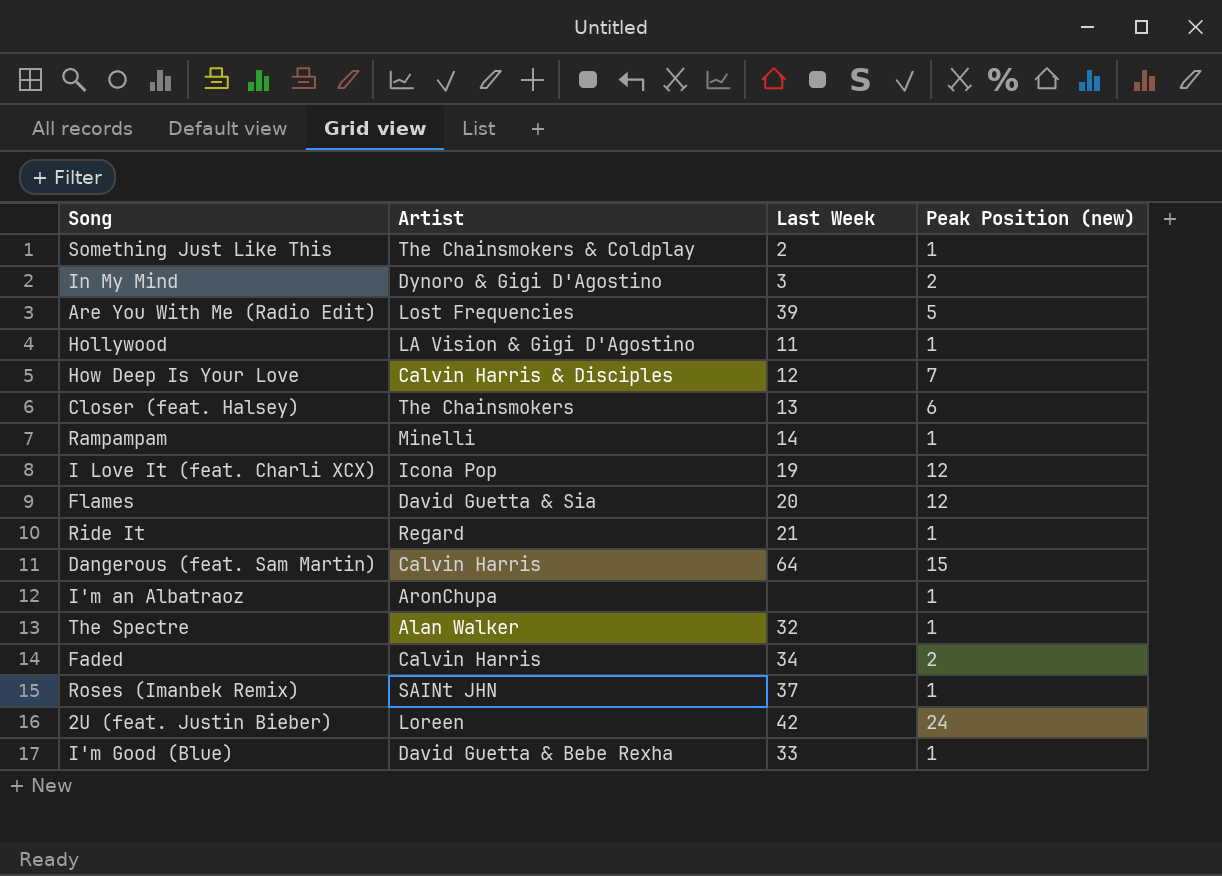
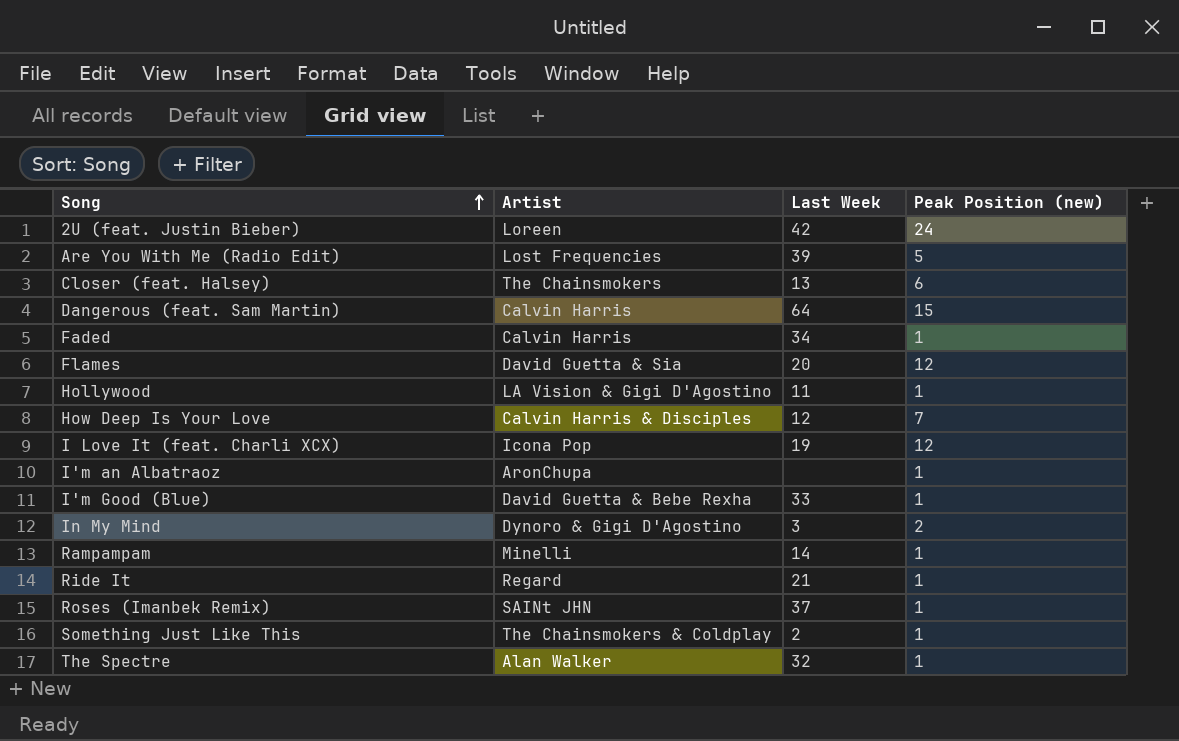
row order: none -> Song ascending
Faded | Peak Position (new): 2 -> 1

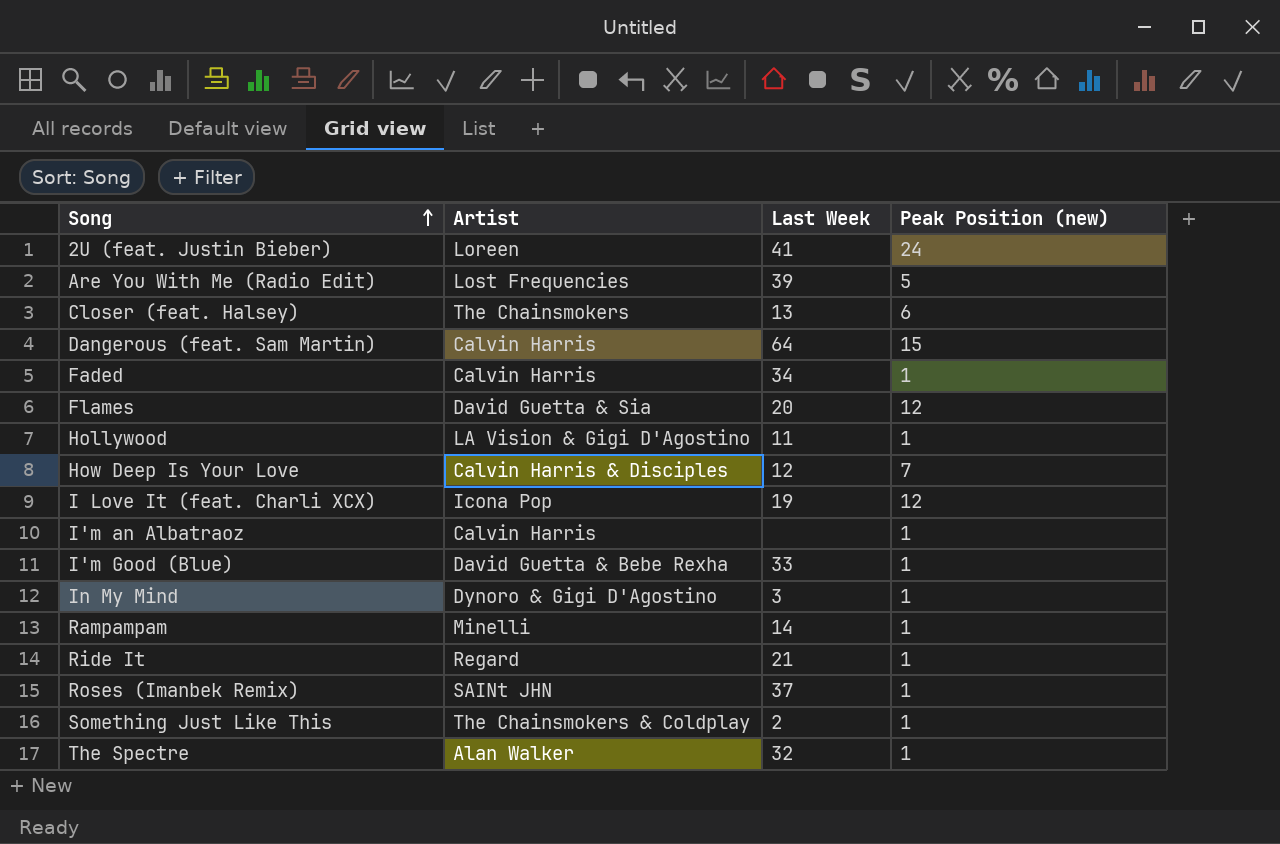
2U (feat. Justin Bieber) | Last Week: 42 -> 41
I'm an Albatraoz | Artist: AronChupa -> Calvin Harris
In My Mind | Peak Position (new): 2 -> 1

